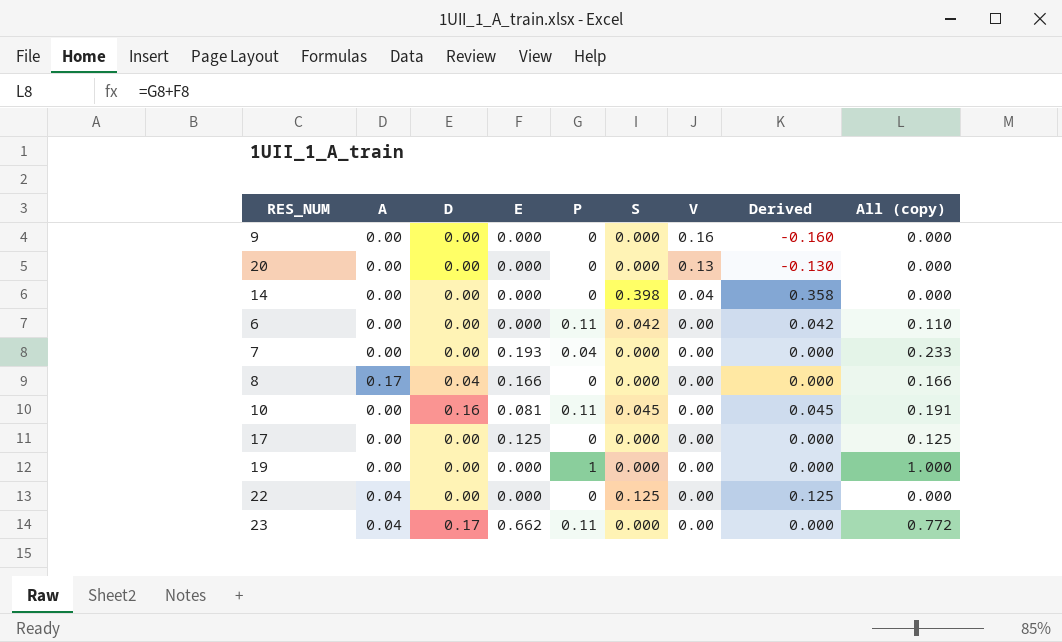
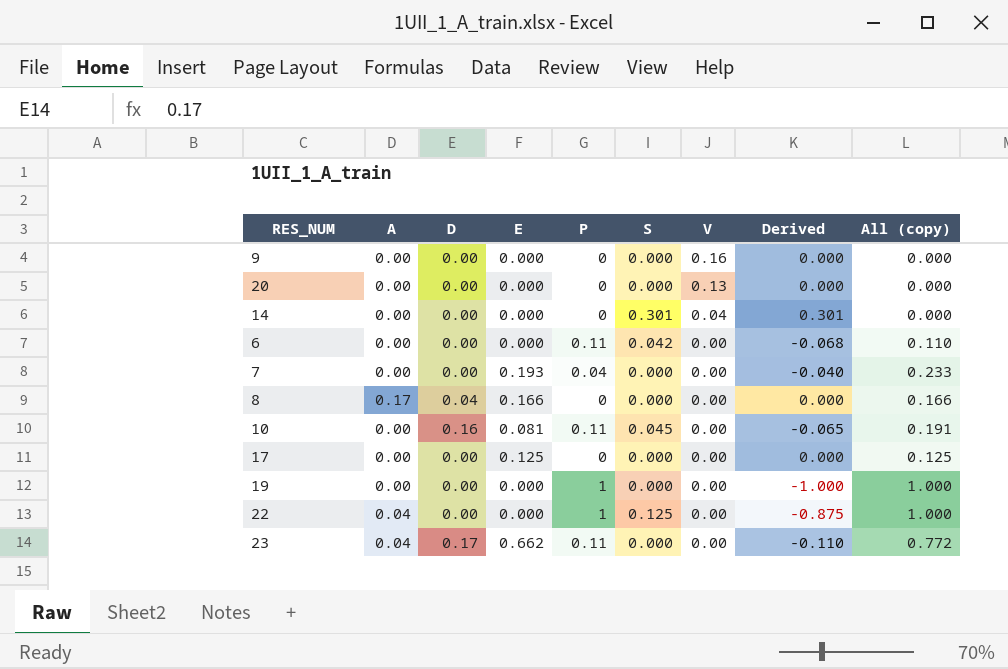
column Derived | formula: [S] - [V] -> [S] - [P]
14 | S: 0.398 -> 0.301
22 | P: 0 -> 1
22 | All (copy): 0.000 -> 1.000

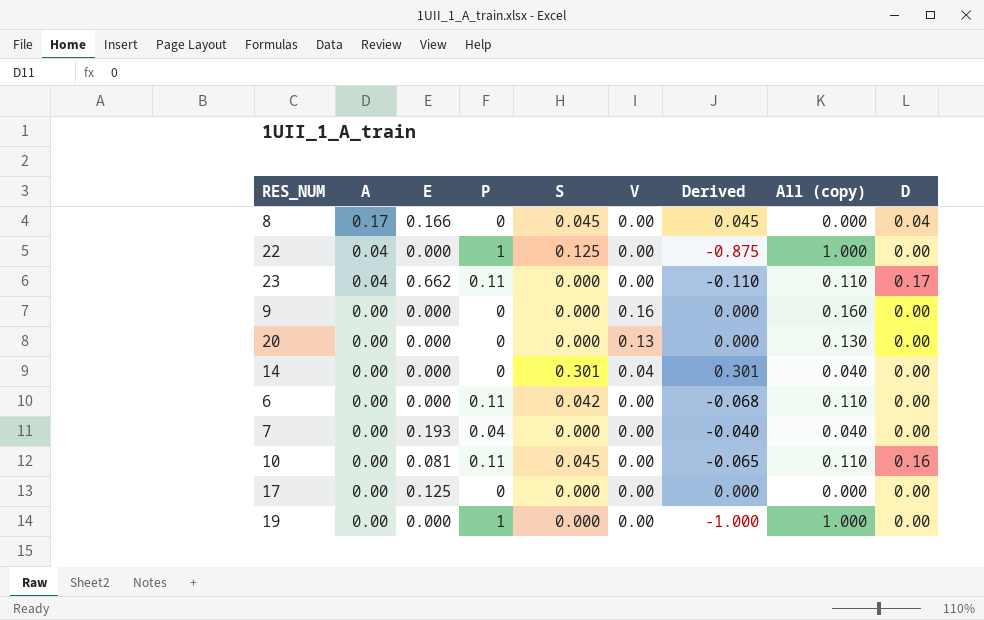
row order: V descending -> A descending
column All (copy) | formula: [E] + [P] -> [P] + [V]
column D | position: 3 -> 9
8 | S: 0.000 -> 0.045
8 | Derived: 0.000 -> 0.045

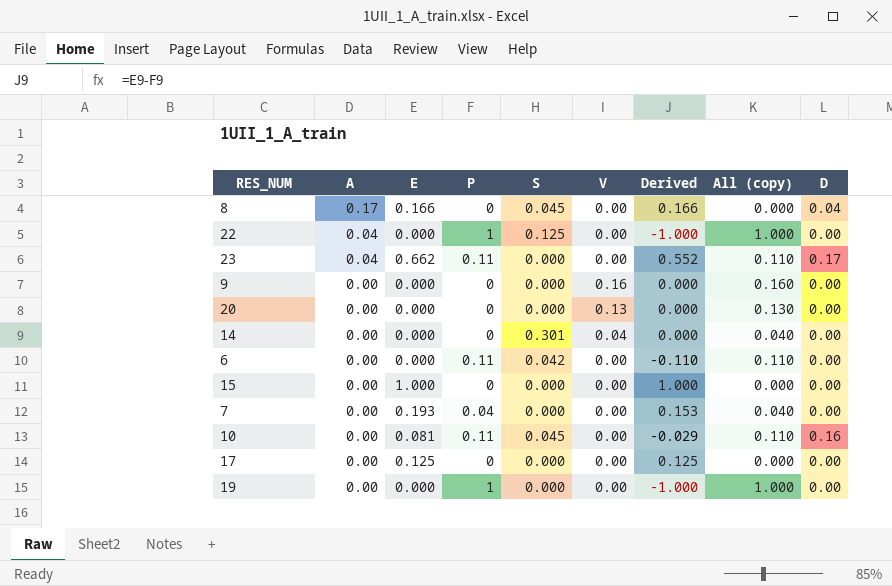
column Derived | formula: [S] - [P] -> [E] - [P]
row 15: none -> 0.00 | 1.000 | 0 | 0.000 | 0.00 | 1.000 | 0.000 | 0.00

